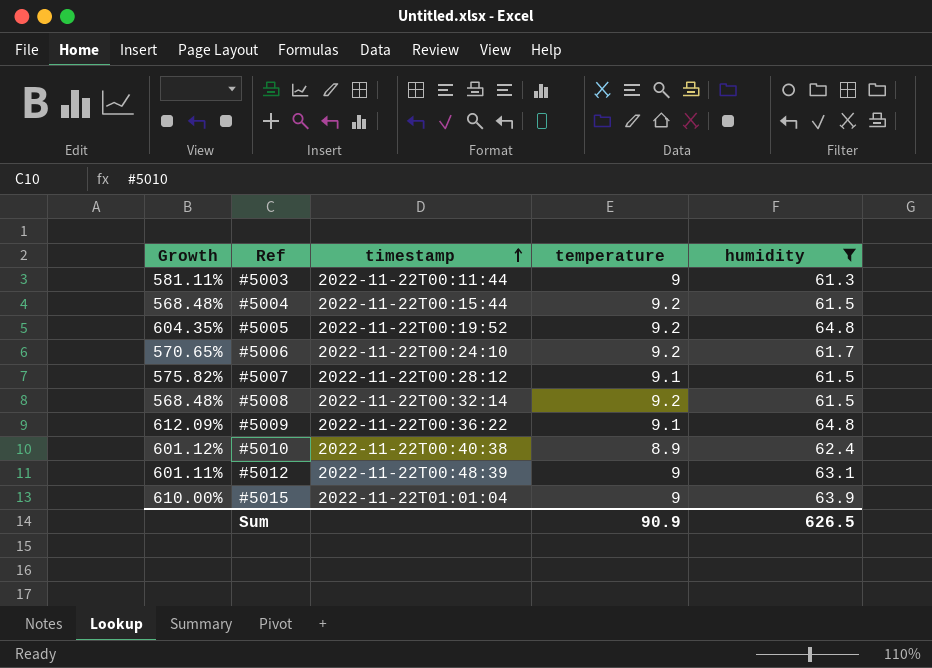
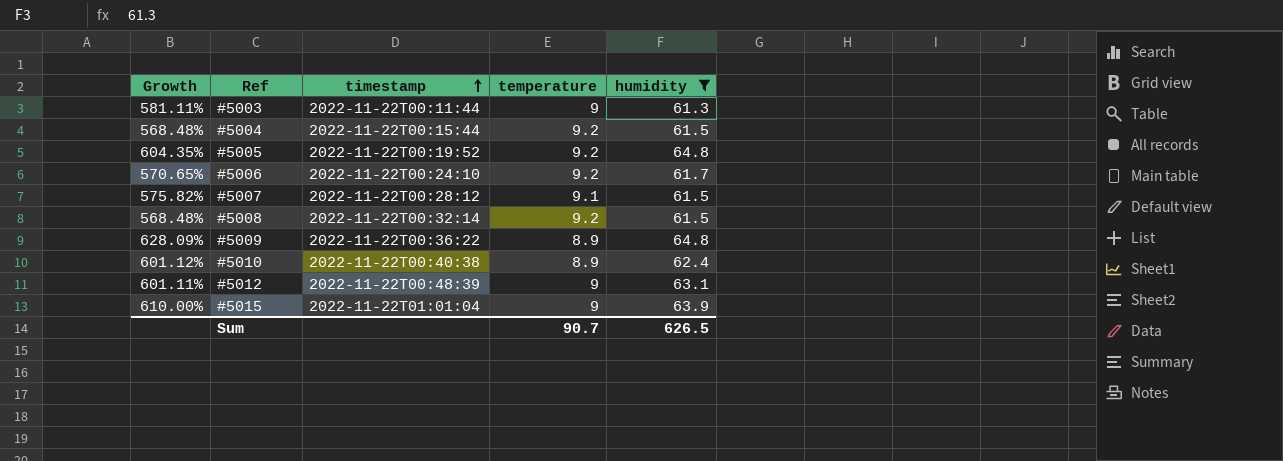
#5009 | Growth: 612.09% -> 628.09%
#5009 | temperature: 9.1 -> 8.9
Sum | temperature: 90.9 -> 90.7

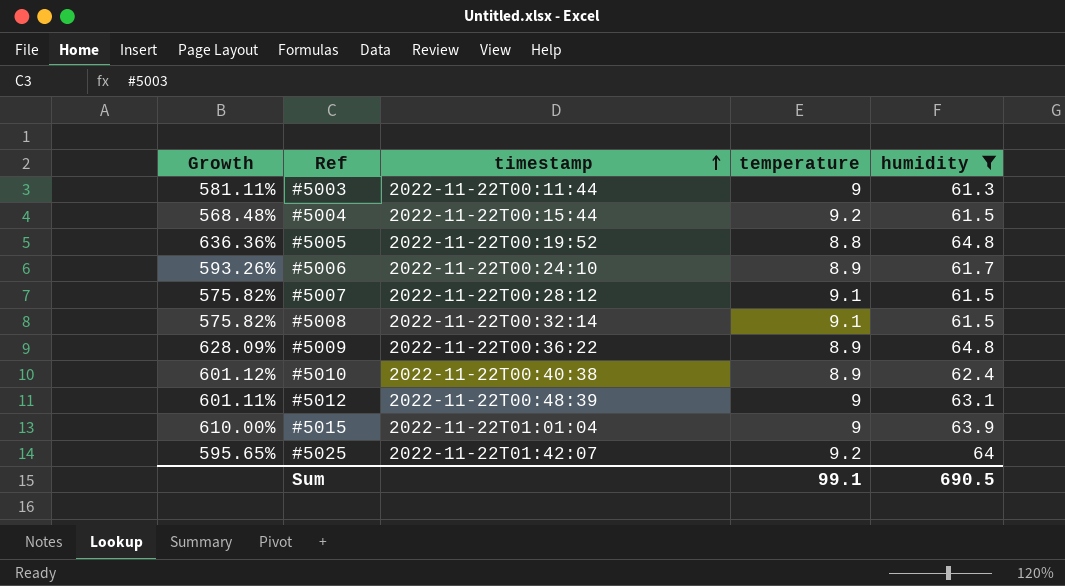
#5005 | Growth: 604.35% -> 636.36%
#5005 | temperature: 9.2 -> 8.8
#5006 | Growth: 570.65% -> 593.26%
#5006 | temperature: 9.2 -> 8.9
#5008 | Growth: 568.48% -> 575.82%
#5008 | temperature: 9.2 -> 9.1
row #5025: none -> 595.65% | 2022-11-22T01:42:07 | 9.2 | 64
Sum | temperature: 90.7 -> 99.1
Sum | humidity: 626.5 -> 690.5

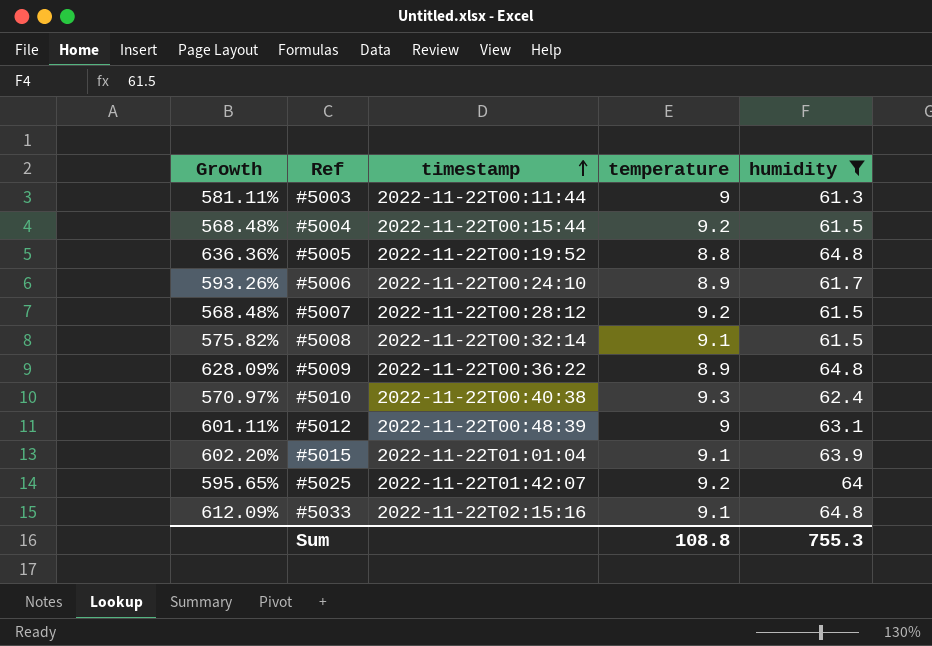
#5007 | Growth: 575.82% -> 568.48%
#5007 | temperature: 9.1 -> 9.2
#5010 | Growth: 601.12% -> 570.97%
#5010 | temperature: 8.9 -> 9.3
#5015 | Growth: 610.00% -> 602.20%
#5015 | temperature: 9 -> 9.1
row #5033: none -> 612.09% | 2022-11-22T02:15:16 | 9.1 | 64.8
Sum | temperature: 99.1 -> 108.8
Sum | humidity: 690.5 -> 755.3

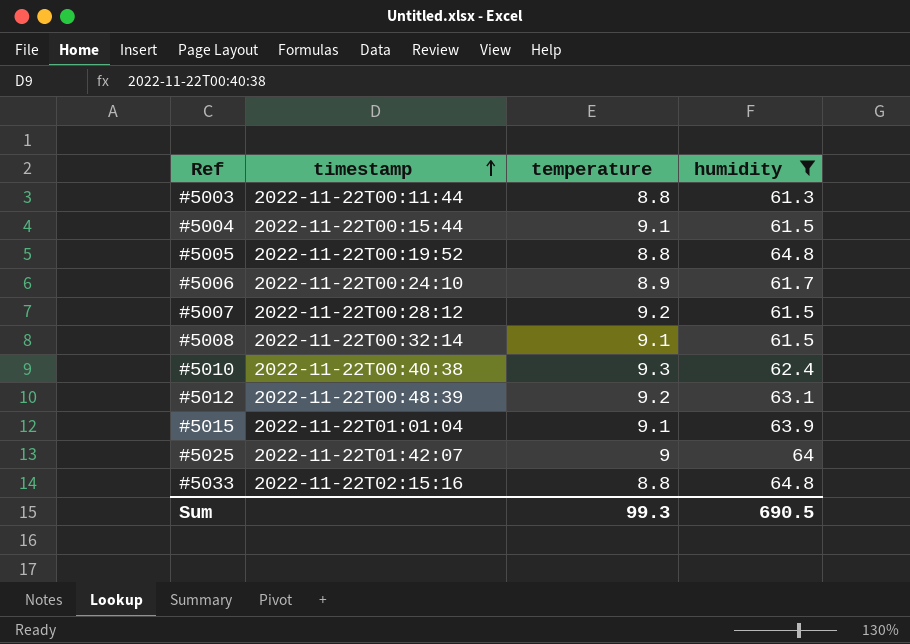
column Growth | formula: ([humidity] - [temperature]) / [temperature] -> none
row #5009: 628.09% | 2022-11-22T00:36:22 | 8.9 | 64.8 -> none
#5003 | temperature: 9 -> 8.8
#5004 | temperature: 9.2 -> 9.1
#5012 | temperature: 9 -> 9.2
#5025 | temperature: 9.2 -> 9
#5033 | temperature: 9.1 -> 8.8
Sum | temperature: 108.8 -> 99.3
Sum | humidity: 755.3 -> 690.5

